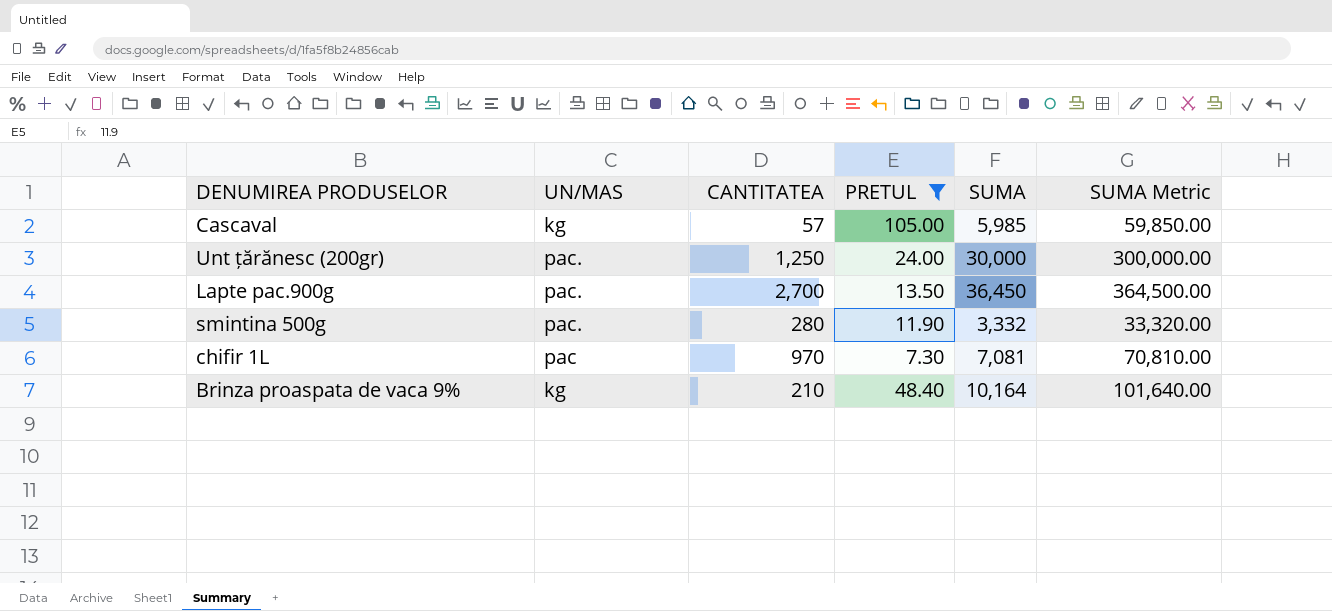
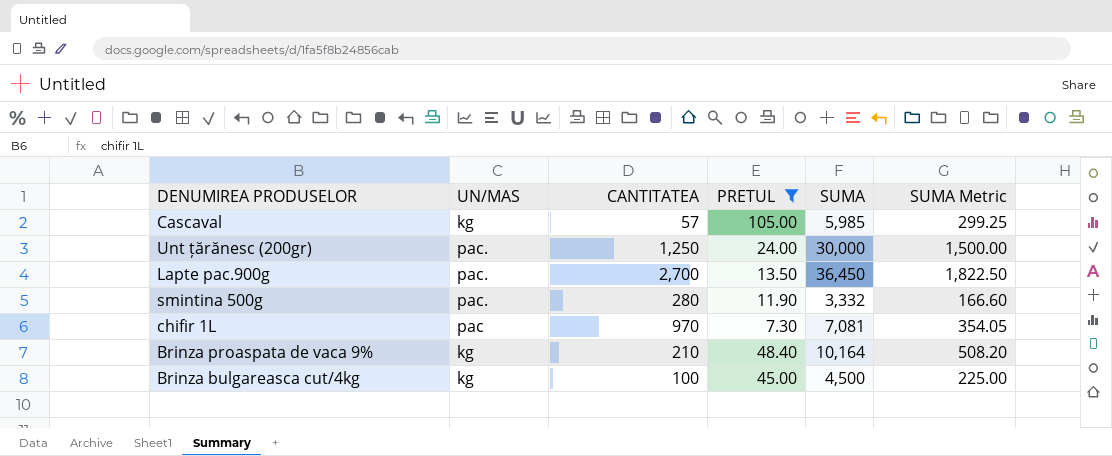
column SUMA Metric | formula: [SUMA] * 10 -> [SUMA] * 0.05
row Brinza bulgareasca cut/4kg: none -> kg | 100 | 45.00 | 4,500 | 225.00

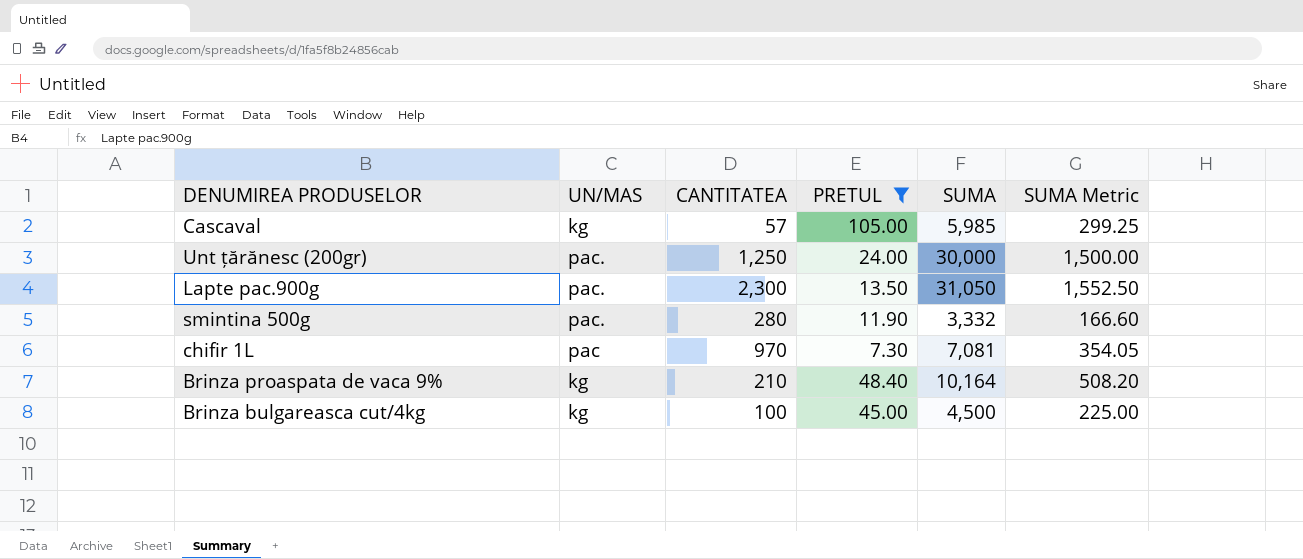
Lapte pac.900g | CANTITATEA: 2,700 -> 2,300
Lapte pac.900g | SUMA: 36,450 -> 31,050
Lapte pac.900g | SUMA Metric: 1,822.50 -> 1,552.50

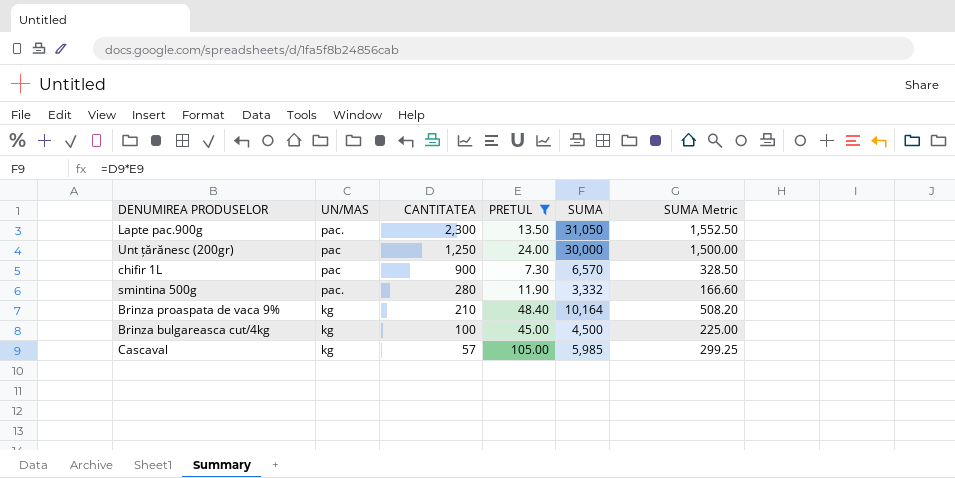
row order: none -> CANTITATEA descending
Unt țărănesc (200gr) | UN/MAS: pac. -> pac
chifir 1L | CANTITATEA: 970 -> 900
chifir 1L | SUMA: 7,081 -> 6,570
chifir 1L | SUMA Metric: 354.05 -> 328.50

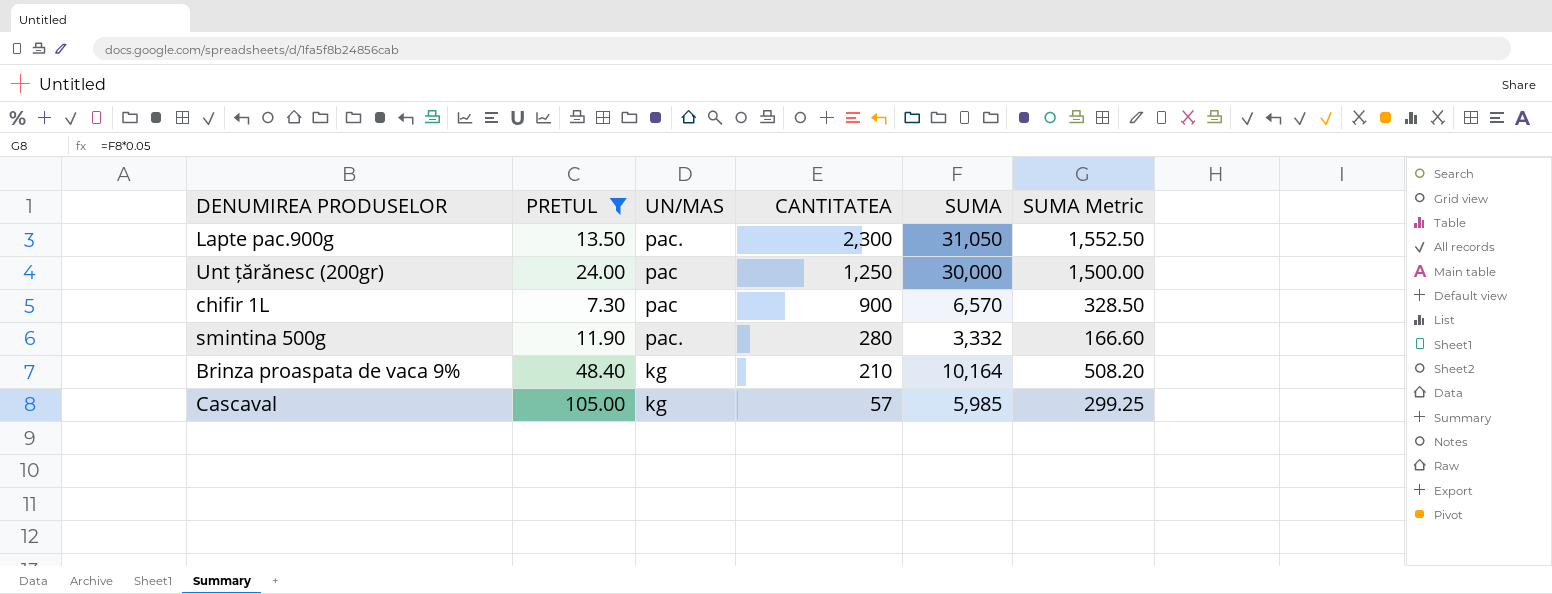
column PRETUL | position: 4 -> 2
row Brinza bulgareasca cut/4kg: kg | 100 | 45.00 | 4,500 | 225.00 -> none

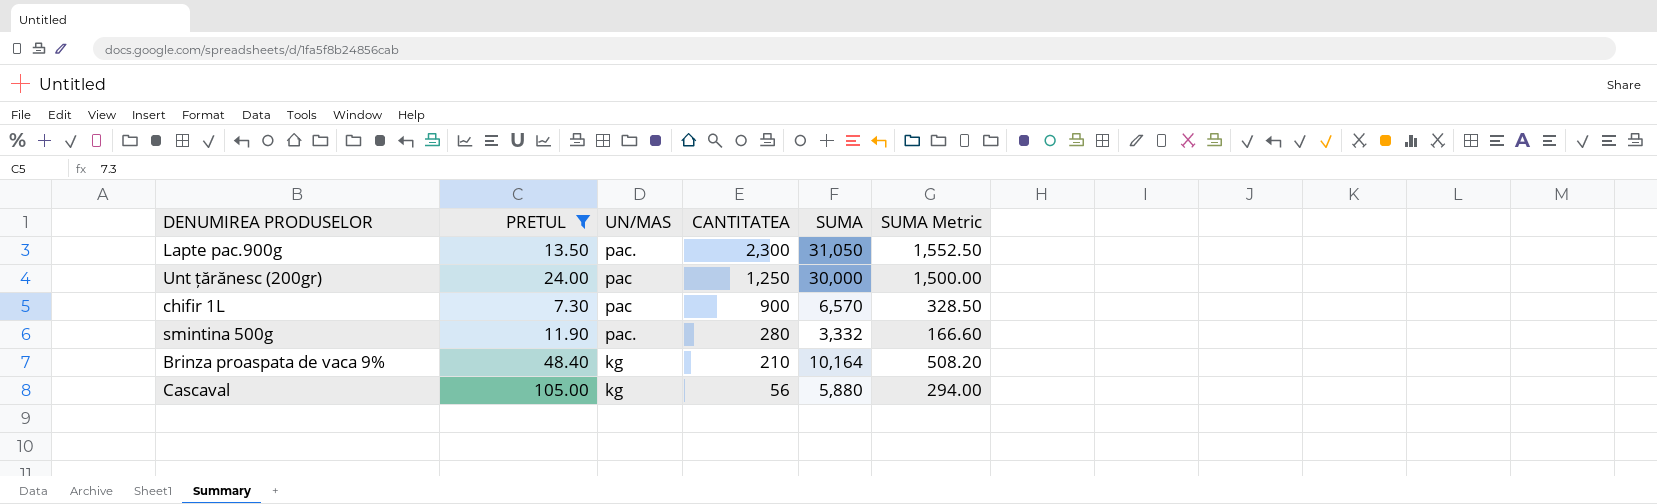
Cascaval | CANTITATEA: 57 -> 56
Cascaval | SUMA: 5,985 -> 5,880
Cascaval | SUMA Metric: 299.25 -> 294.00

